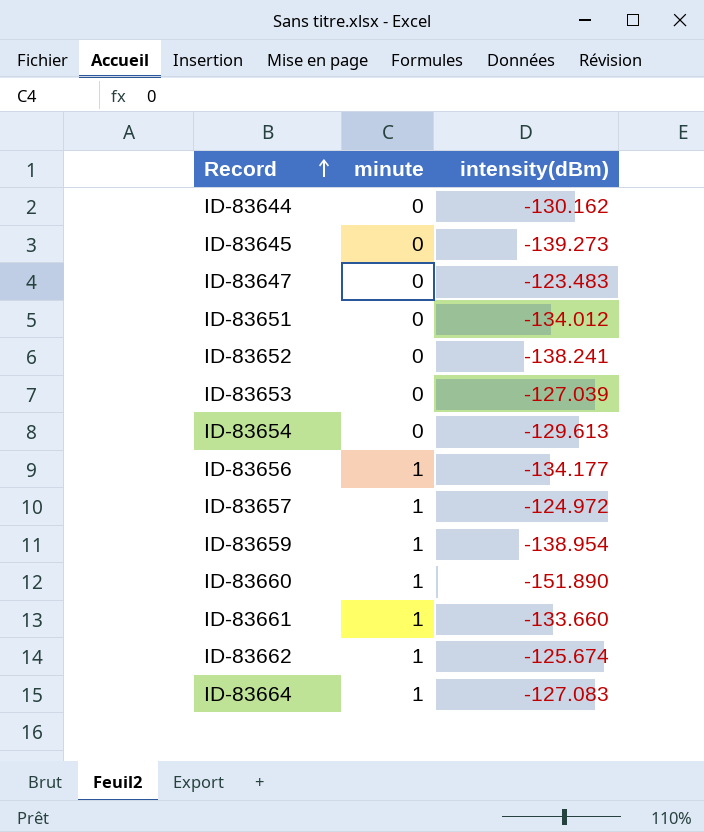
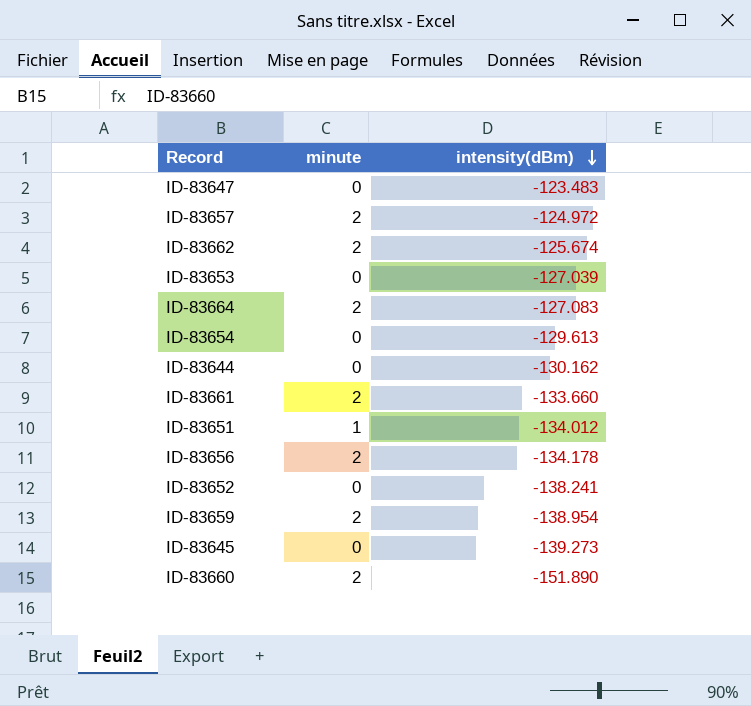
row order: Record ascending -> intensity(dBm) descending
ID-83657 | minute: 1 -> 2
ID-83662 | minute: 1 -> 2
ID-83664 | minute: 1 -> 2
ID-83661 | minute: 1 -> 2
ID-83651 | minute: 0 -> 1
ID-83656 | minute: 1 -> 2
ID-83656 | intensity(dBm): -134.177 -> -134.178
ID-83659 | minute: 1 -> 2
ID-83660 | minute: 1 -> 2

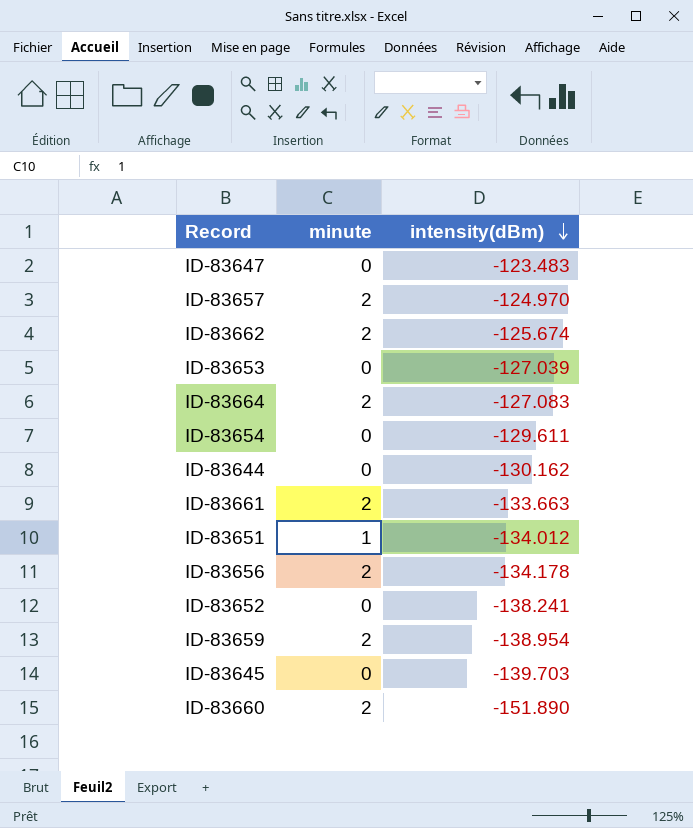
ID-83657 | intensity(dBm): -124.972 -> -124.970
ID-83654 | intensity(dBm): -129.613 -> -129.611
ID-83661 | intensity(dBm): -133.660 -> -133.663
ID-83645 | intensity(dBm): -139.273 -> -139.703

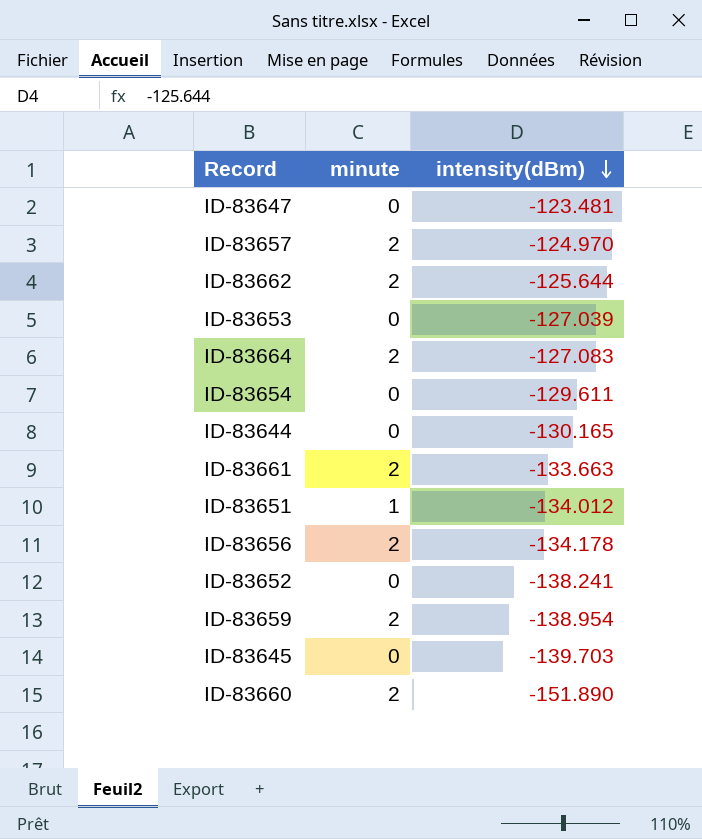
ID-83647 | intensity(dBm): -123.483 -> -123.481
ID-83662 | intensity(dBm): -125.674 -> -125.644
ID-83644 | intensity(dBm): -130.162 -> -130.165

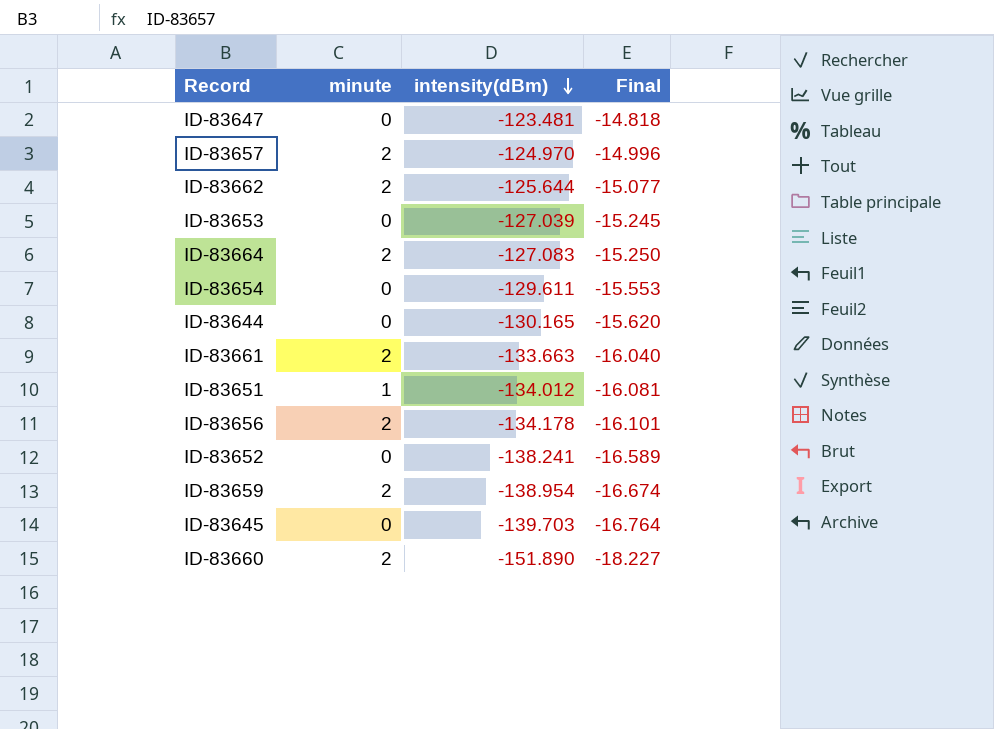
column Final | formula: none -> [intensity(dBm)] * 0.12

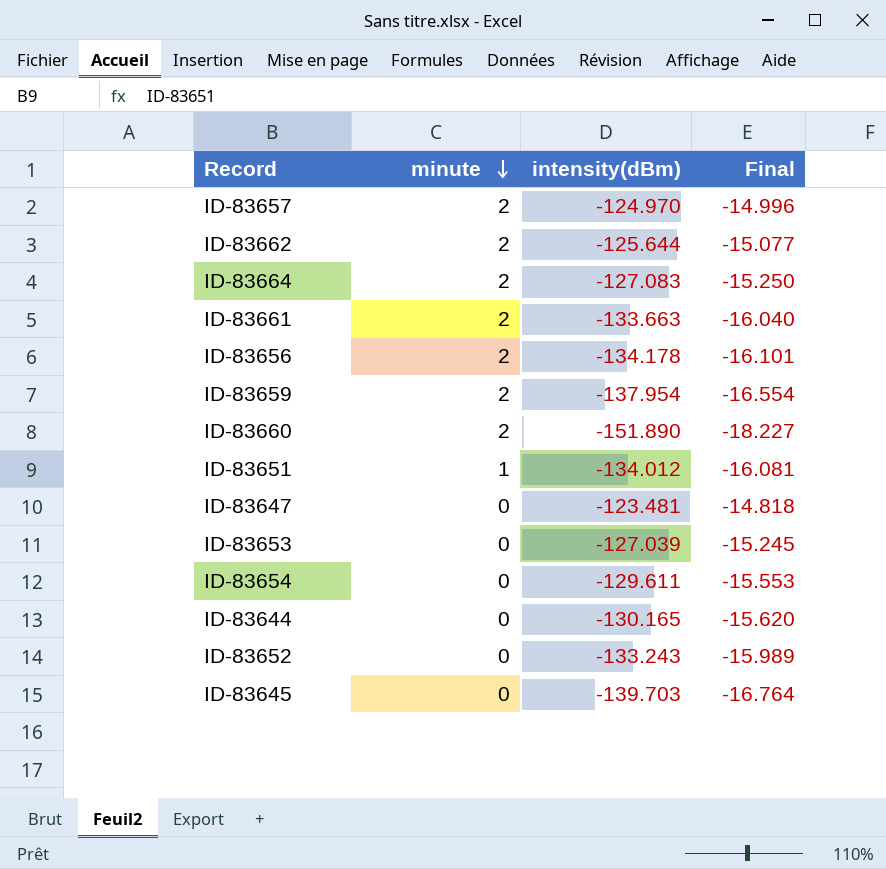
row order: intensity(dBm) descending -> minute descending
ID-83659 | intensity(dBm): -138.954 -> -137.954
ID-83659 | Final: -16.674 -> -16.554
ID-83652 | intensity(dBm): -138.241 -> -133.243
ID-83652 | Final: -16.589 -> -15.989

